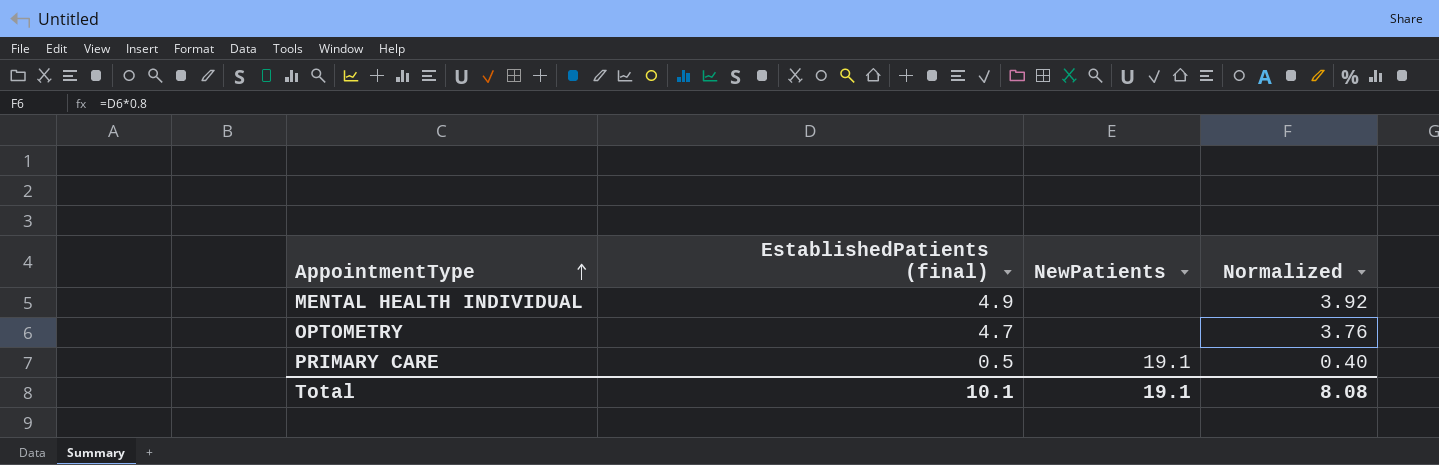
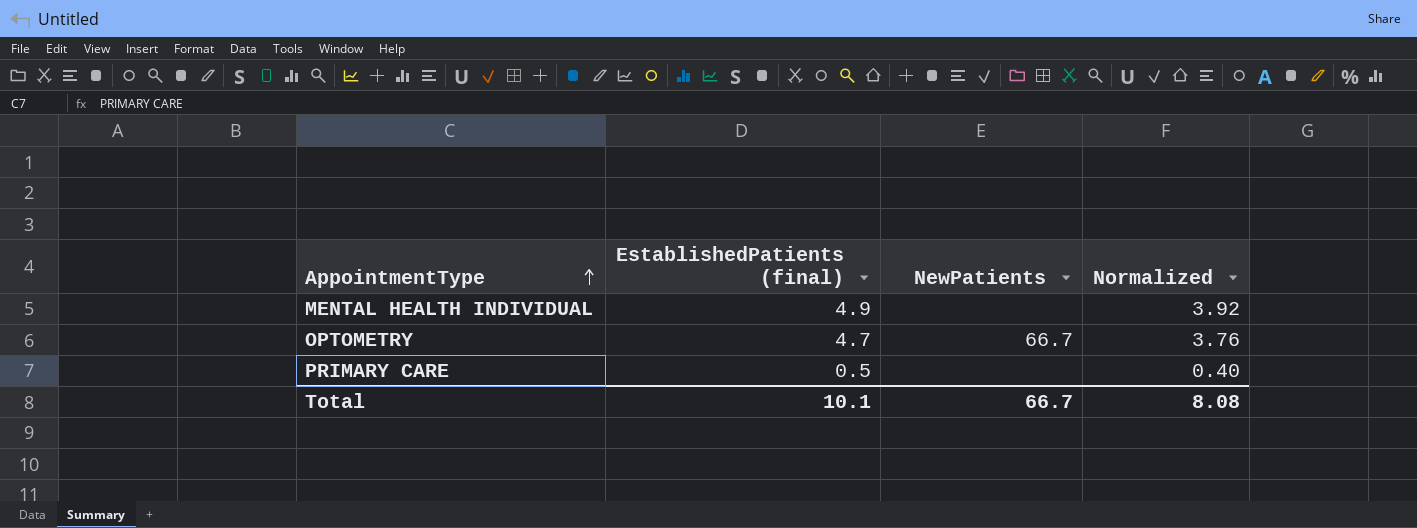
OPTOMETRY | NewPatients: none -> 66.7
PRIMARY CARE | NewPatients: 19.1 -> none
Total | NewPatients: 19.1 -> 66.7

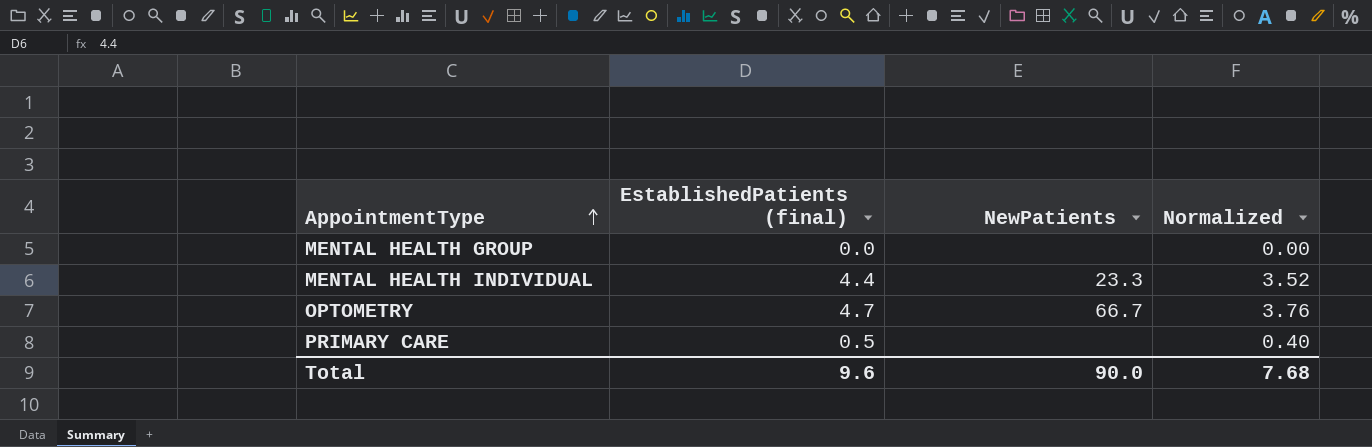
row MENTAL HEALTH GROUP: none -> 0.0 | none | 0.00
MENTAL HEALTH INDIVIDUAL | EstablishedPatients (final): 4.9 -> 4.4
MENTAL HEALTH INDIVIDUAL | NewPatients: none -> 23.3
MENTAL HEALTH INDIVIDUAL | Normalized: 3.92 -> 3.52
Total | EstablishedPatients (final): 10.1 -> 9.6
Total | NewPatients: 66.7 -> 90.0
Total | Normalized: 8.08 -> 7.68

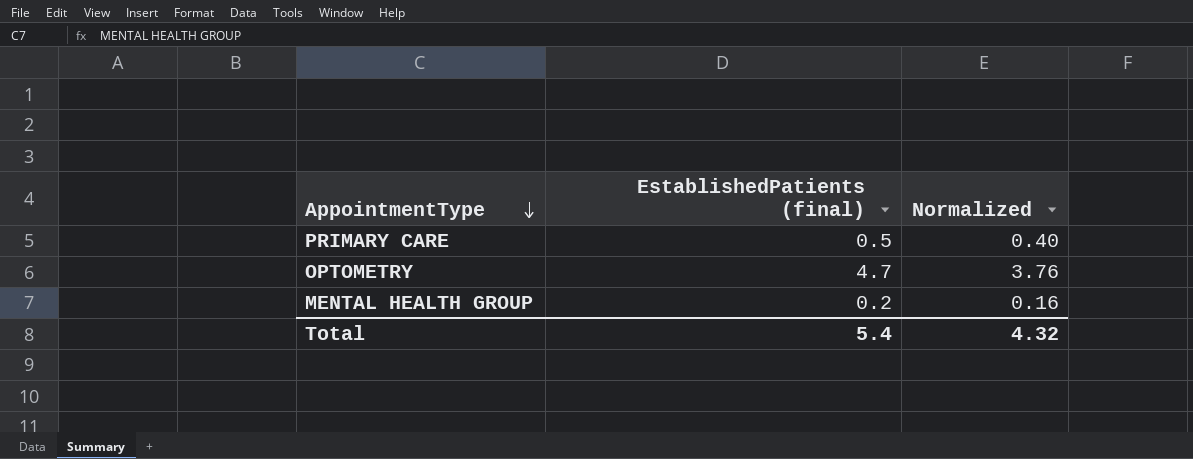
row order: AppointmentType ascending -> AppointmentType descending
column NewPatients | position: 3 -> none
row MENTAL HEALTH INDIVIDUAL: 4.4 | 23.3 | 3.52 -> none
MENTAL HEALTH GROUP | EstablishedPatients (final): 0.0 -> 0.2
MENTAL HEALTH GROUP | Normalized: 0.00 -> 0.16
Total | EstablishedPatients (final): 9.6 -> 5.4
Total | Normalized: 7.68 -> 4.32

